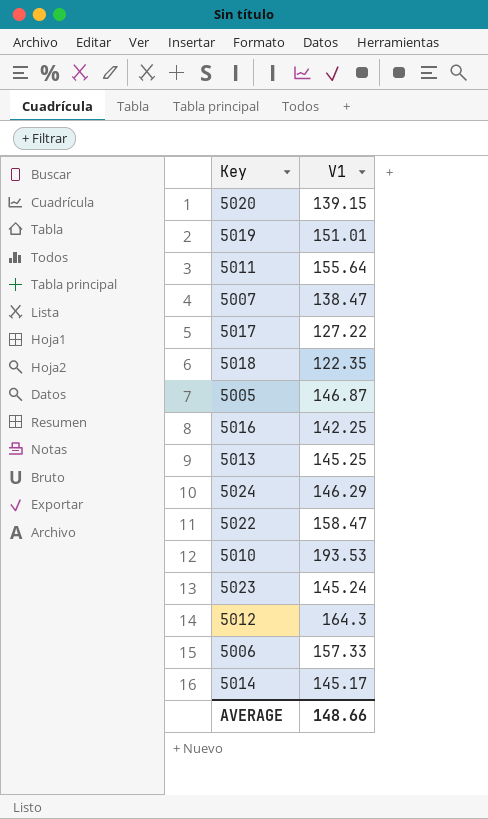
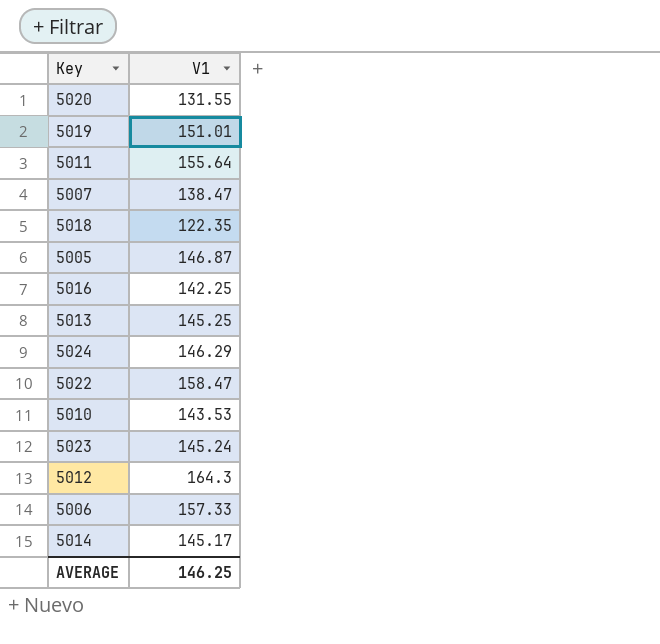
row 5017: 127.22 -> none
5020 | V1: 139.15 -> 131.55
5010 | V1: 193.53 -> 143.53
AVERAGE | V1: 148.66 -> 146.25

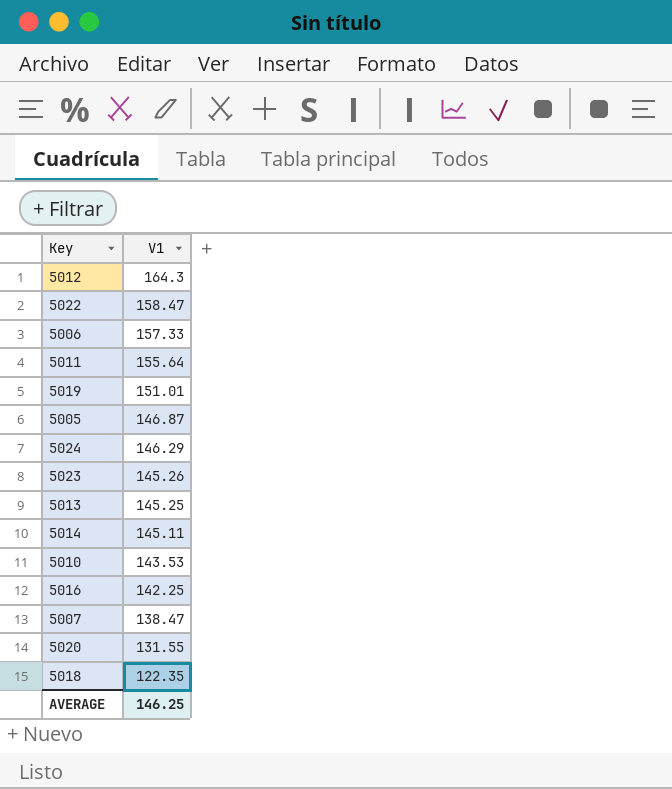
row order: none -> V1 descending
5023 | V1: 145.24 -> 145.26
5014 | V1: 145.17 -> 145.11

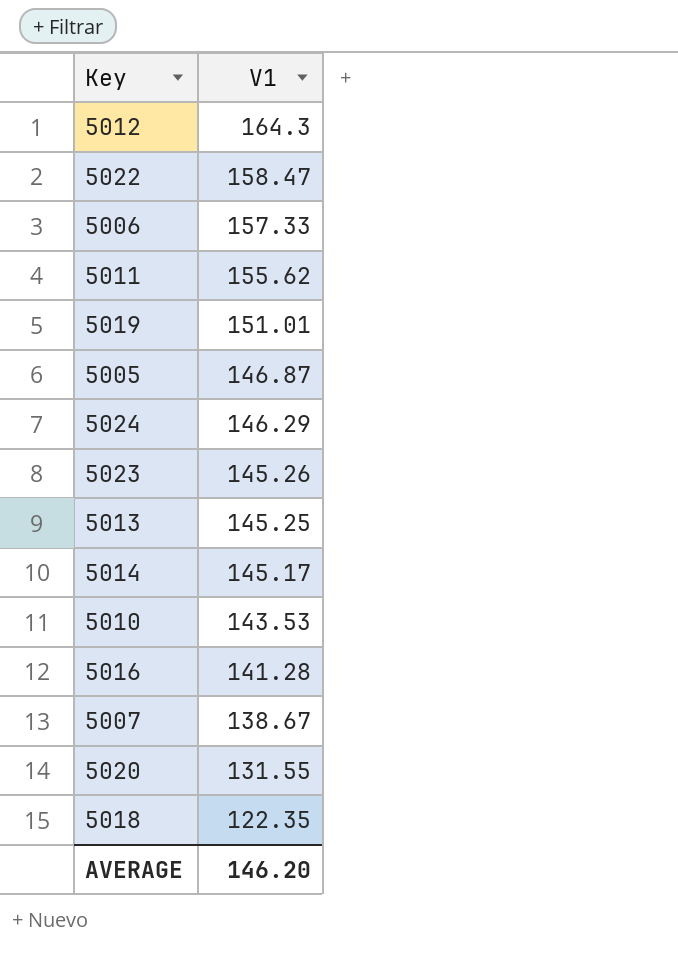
5011 | V1: 155.64 -> 155.62
5014 | V1: 145.11 -> 145.17
5016 | V1: 142.25 -> 141.28
5007 | V1: 138.47 -> 138.67
AVERAGE | V1: 146.25 -> 146.20

